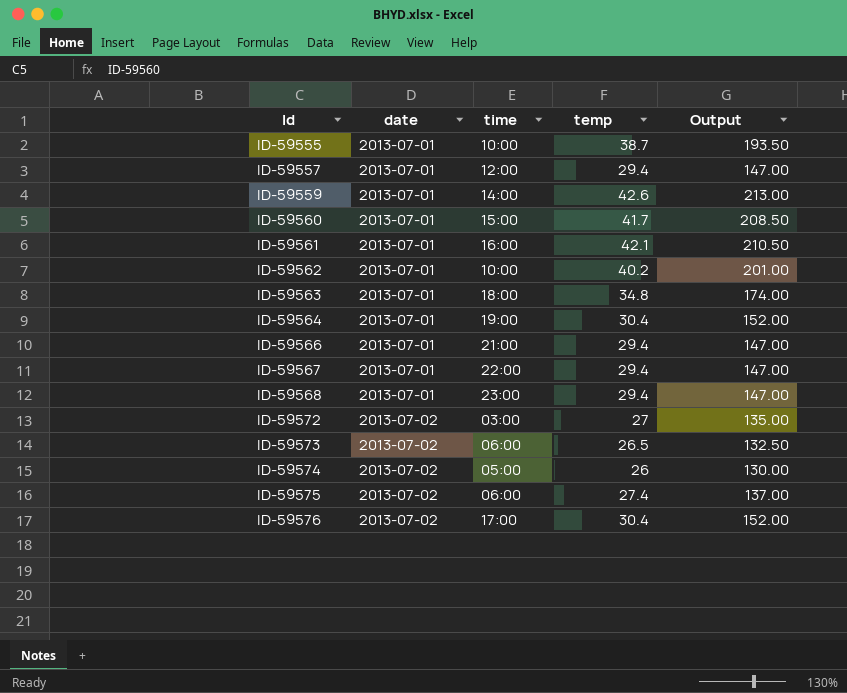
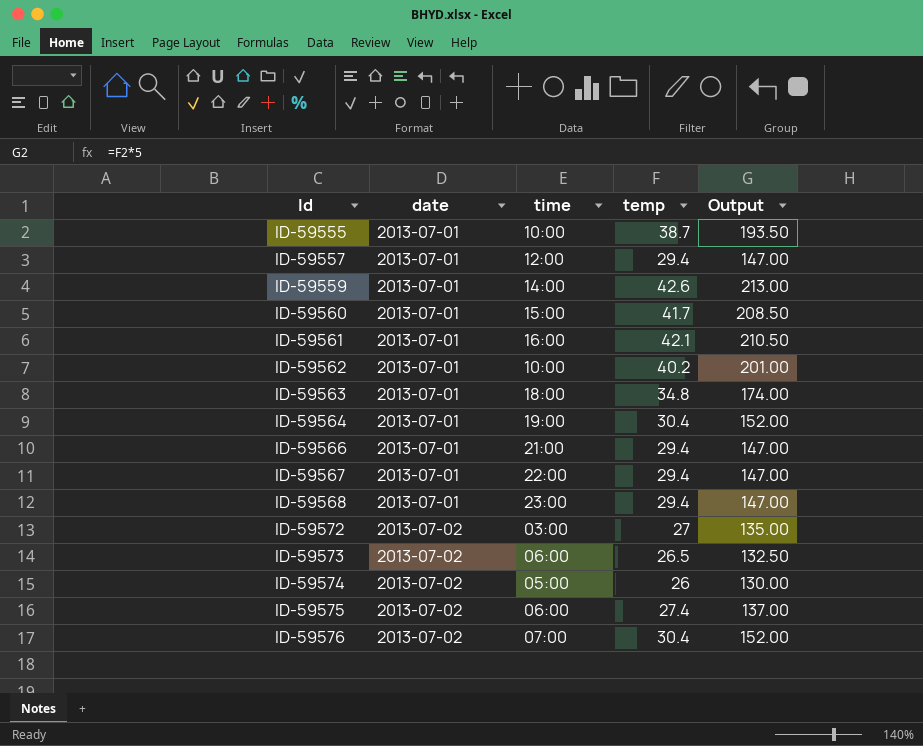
ID-59576 | time: 17:00 -> 07:00

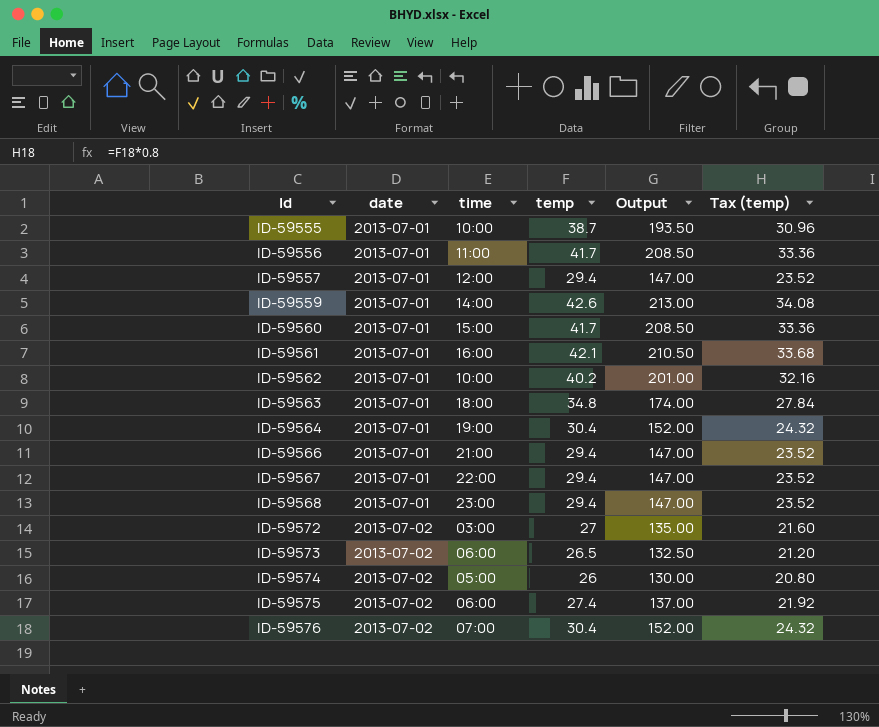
column Tax (temp) | formula: none -> [temp] * 0.8
row ID-59556: none -> 2013-07-01 | 11:00 | 41.7 | 208.50 | 33.36

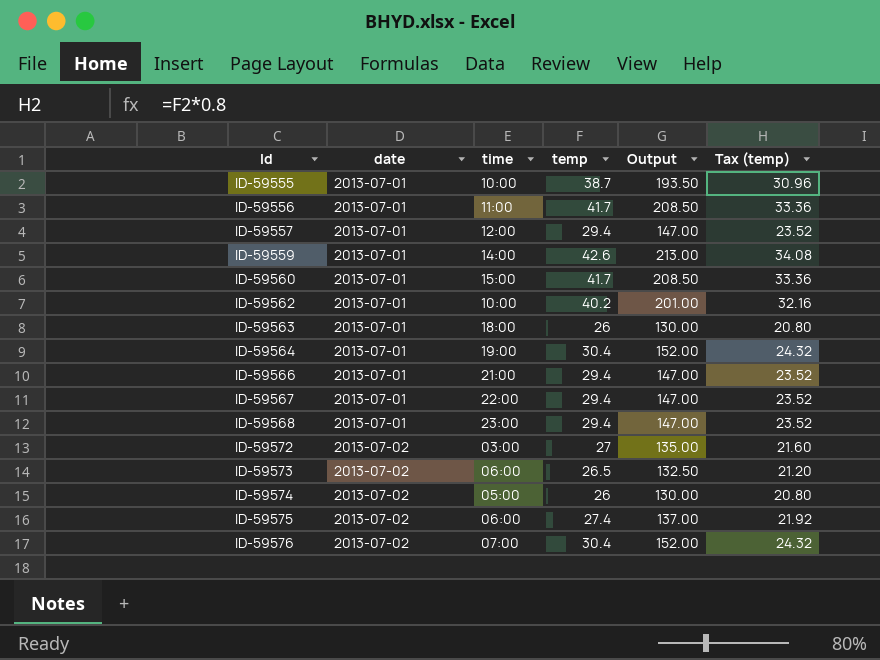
row ID-59561: 2013-07-01 | 16:00 | 42.1 | 210.50 | 33.68 -> none
ID-59563 | temp: 34.8 -> 26
ID-59563 | Output: 174.00 -> 130.00
ID-59563 | Tax (temp): 27.84 -> 20.80

